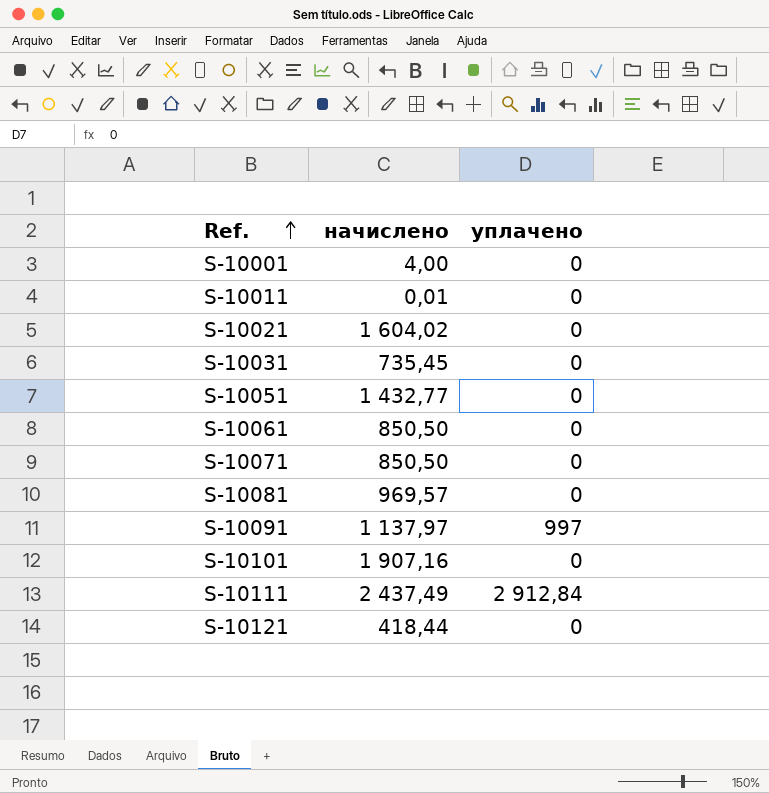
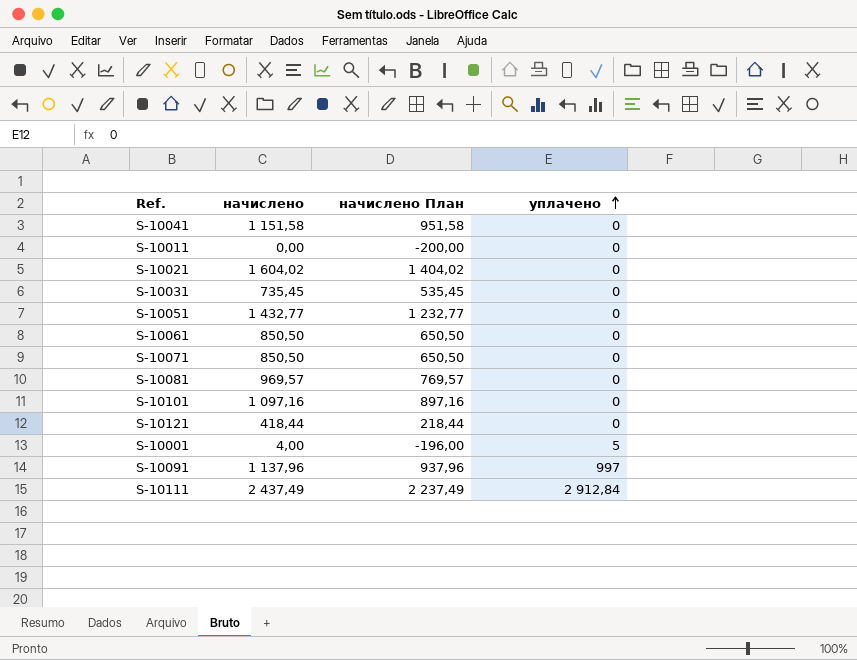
row order: Ref. ascending -> уплачено ascending
column начислено План | formula: none -> [начислено] - 200
row S-10041: none -> 1 151,58 | 951,58 | 0
S-10011 | начислено: 0,01 -> 0,00
S-10101 | начислено: 1 907,16 -> 1 097,16
S-10001 | уплачено: 0 -> 5
S-10091 | начислено: 1 137,97 -> 1 137,96

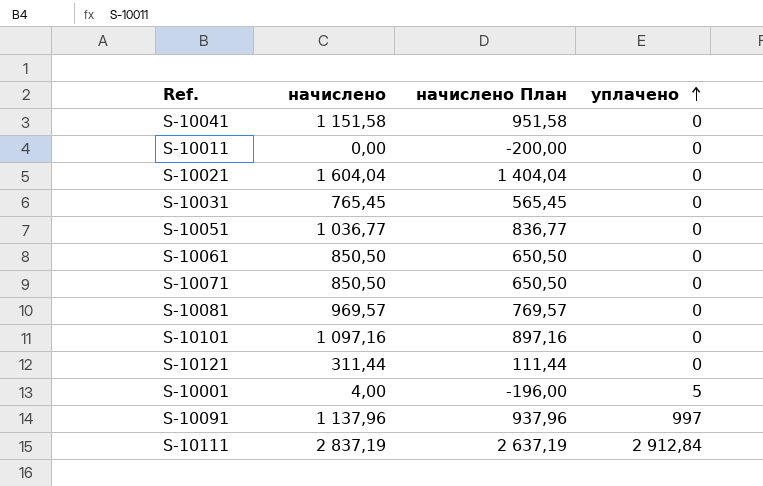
S-10021 | начислено: 1 604,02 -> 1 604,04
S-10021 | начислено План: 1 404,02 -> 1 404,04
S-10031 | начислено: 735,45 -> 765,45
S-10031 | начислено План: 535,45 -> 565,45
S-10051 | начислено: 1 432,77 -> 1 036,77
S-10051 | начислено План: 1 232,77 -> 836,77
S-10121 | начислено: 418,44 -> 311,44
S-10121 | начислено План: 218,44 -> 111,44
S-10111 | начислено: 2 437,49 -> 2 837,19
S-10111 | начислено План: 2 237,49 -> 2 637,19

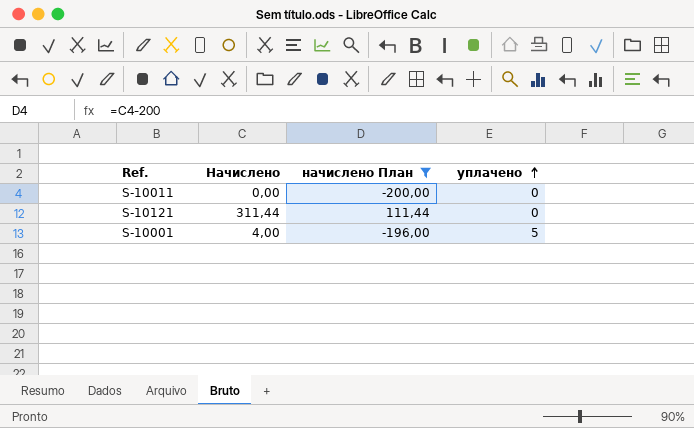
filter: none -> начислено План <= 111,44
column name: начислено -> Начислено

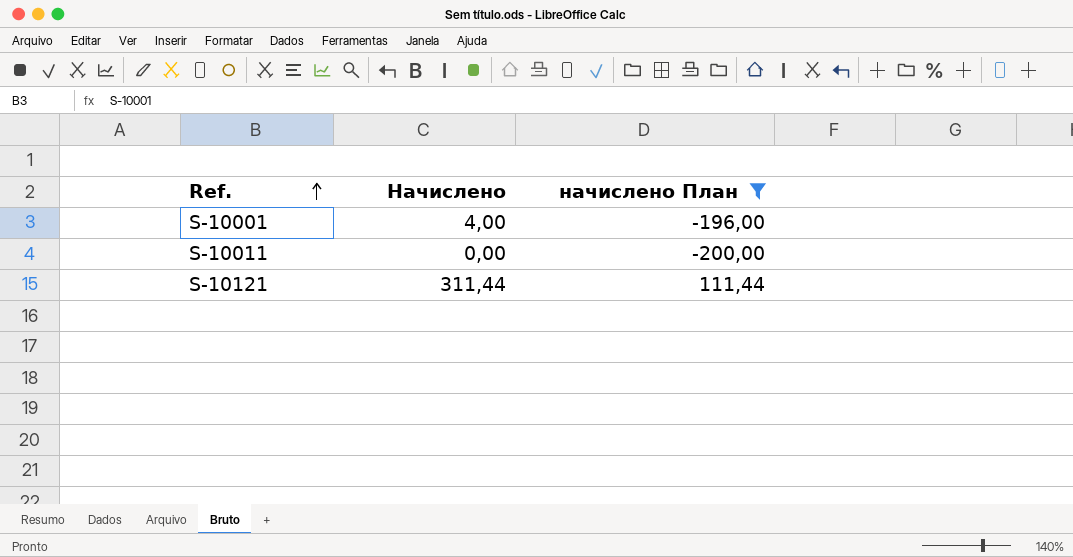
row order: уплачено ascending -> Ref. ascending
column уплачено | position: 4 -> none

